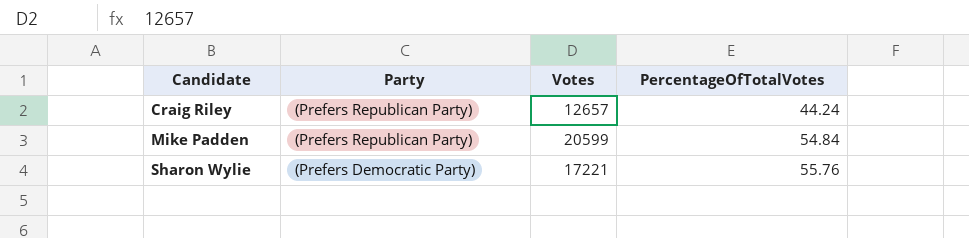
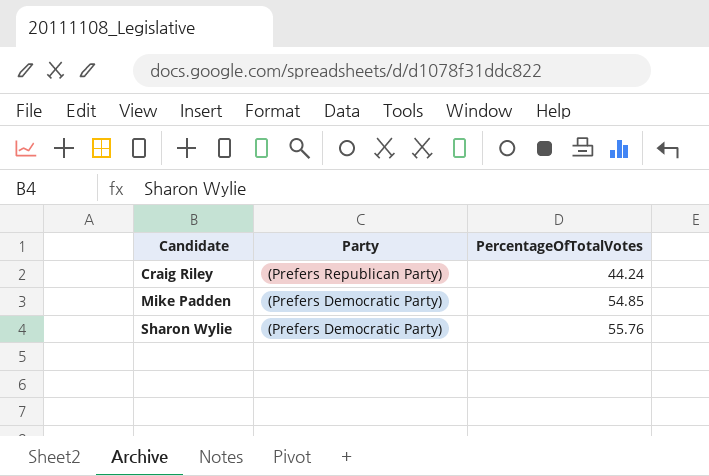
column Votes | position: 3 -> none
Mike Padden | Party: (Prefers Republican Party) -> (Prefers Democratic Party)
Mike Padden | PercentageOfTotalVotes: 54.84 -> 54.85

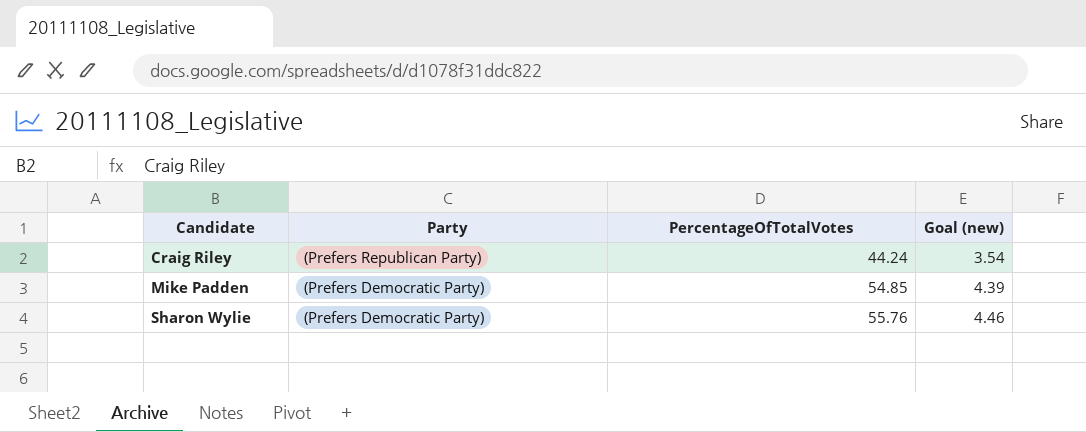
column Goal (new) | formula: none -> [PercentageOfTotalVotes] * 0.08

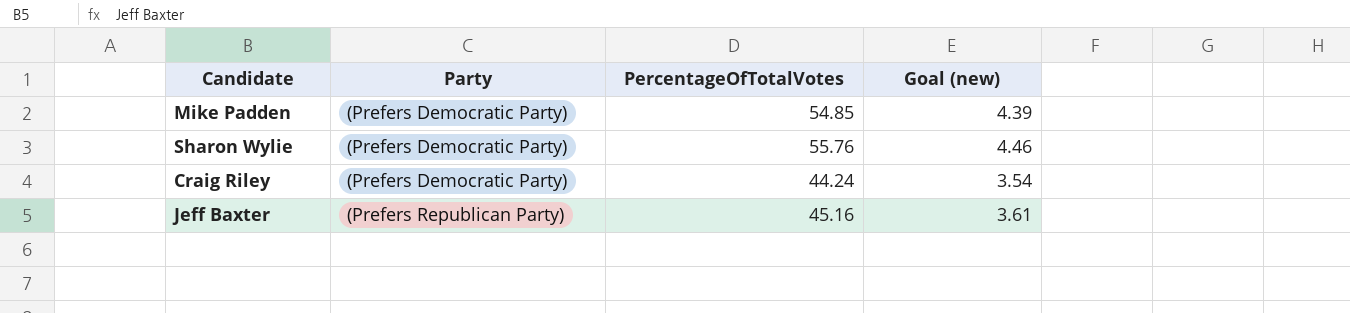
row order: Candidate ascending -> Party ascending
Craig Riley | Party: (Prefers Republican Party) -> (Prefers Democratic Party)
row Jeff Baxter: none -> (Prefers Republican Party) | 45.16 | 3.61

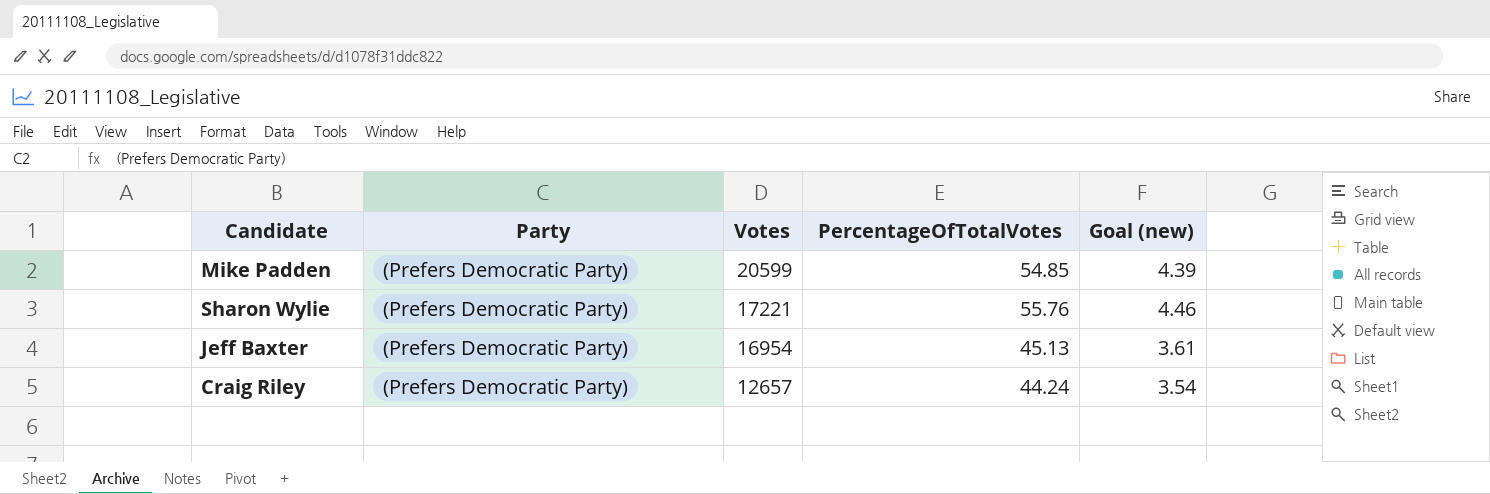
row order: Party ascending -> Votes descending
column Votes | position: none -> 3
Jeff Baxter | Party: (Prefers Republican Party) -> (Prefers Democratic Party)
Jeff Baxter | PercentageOfTotalVotes: 45.16 -> 45.13

